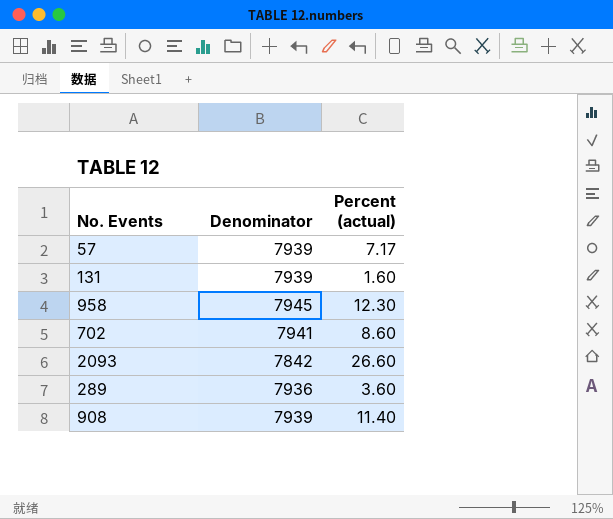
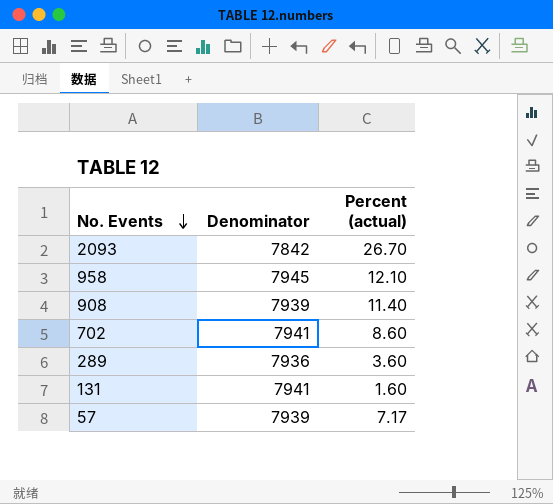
row order: none -> No. Events descending
2093 | Percent (actual): 26.60 -> 26.70
958 | Percent (actual): 12.30 -> 12.10
131 | Denominator: 7939 -> 7941

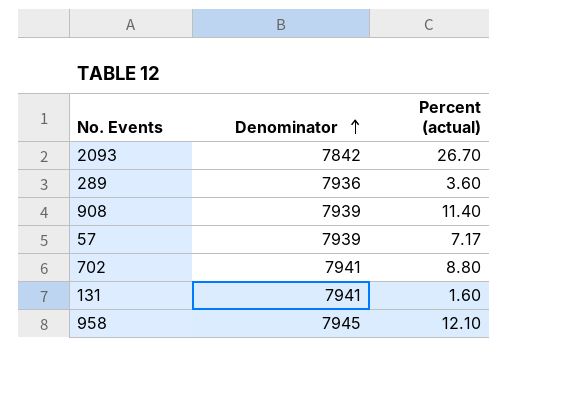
row order: No. Events descending -> Denominator ascending
702 | Percent (actual): 8.60 -> 8.80

